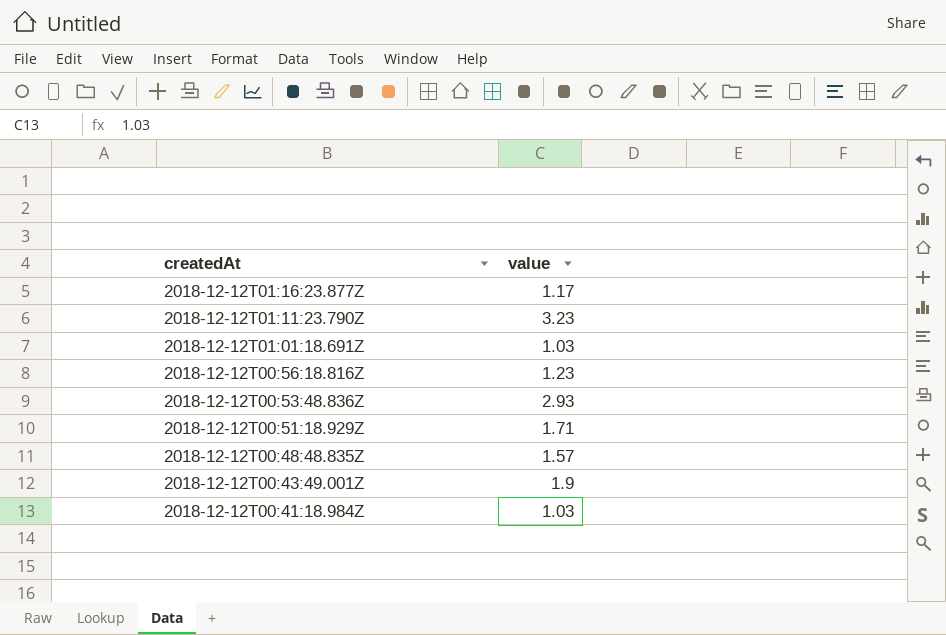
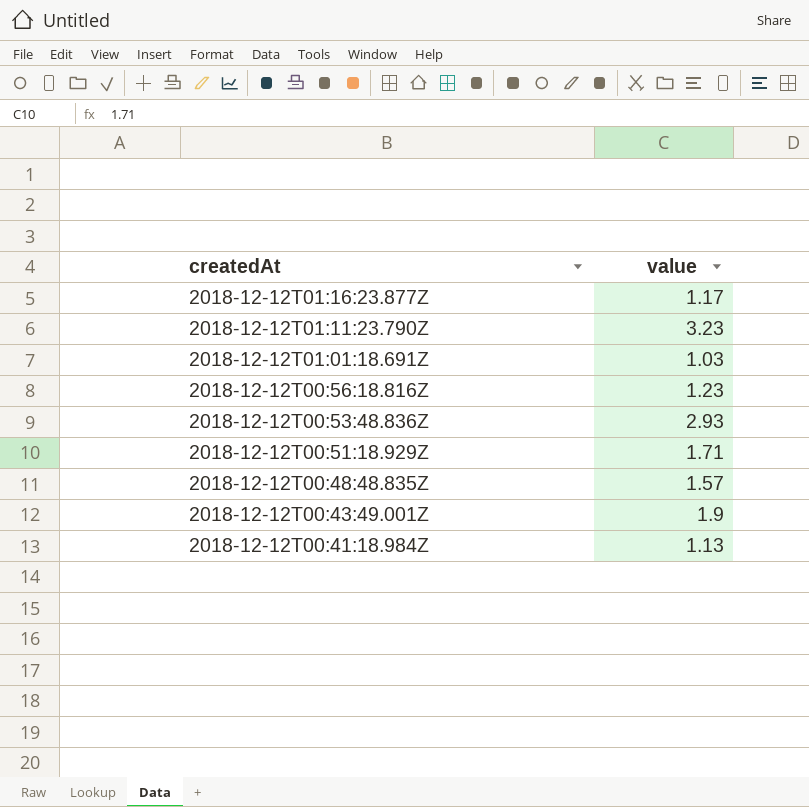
2018-12-12T00:41:18.984Z | value: 1.03 -> 1.13

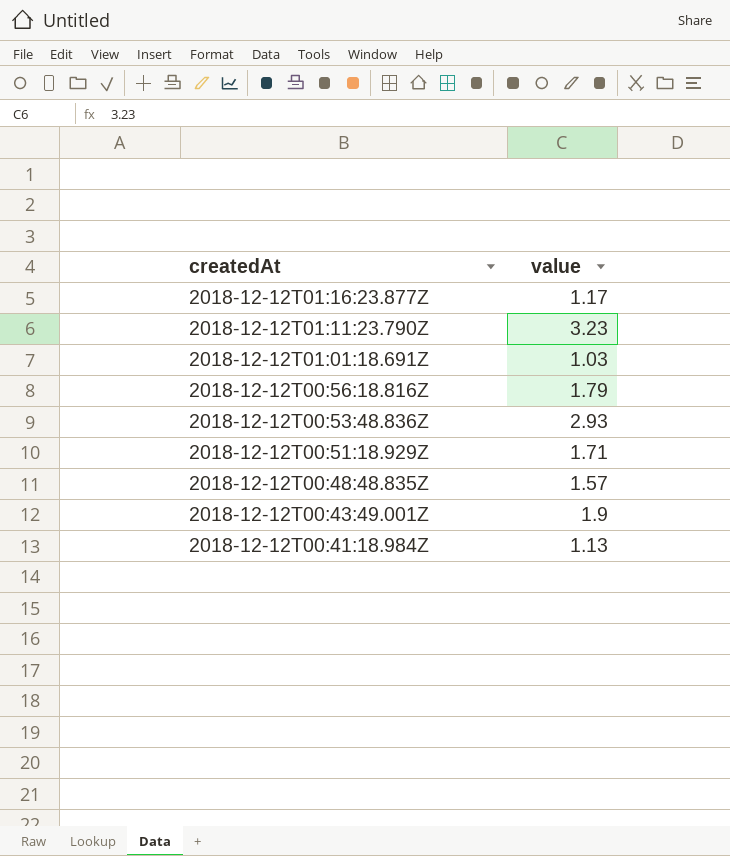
2018-12-12T00:56:18.816Z | value: 1.23 -> 1.79

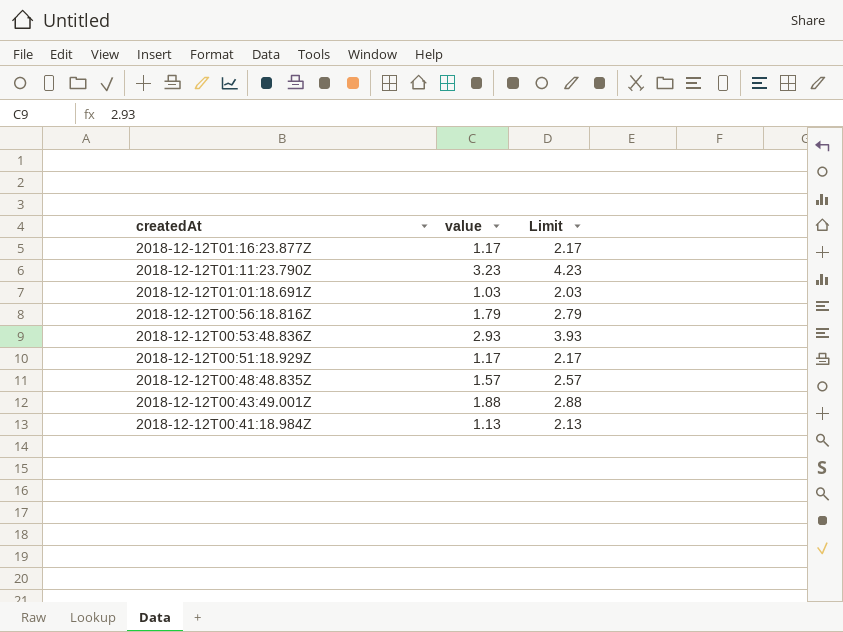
column Limit | formula: none -> [value] + 1
2018-12-12T00:51:18.929Z | value: 1.71 -> 1.17
2018-12-12T00:43:49.001Z | value: 1.9 -> 1.88

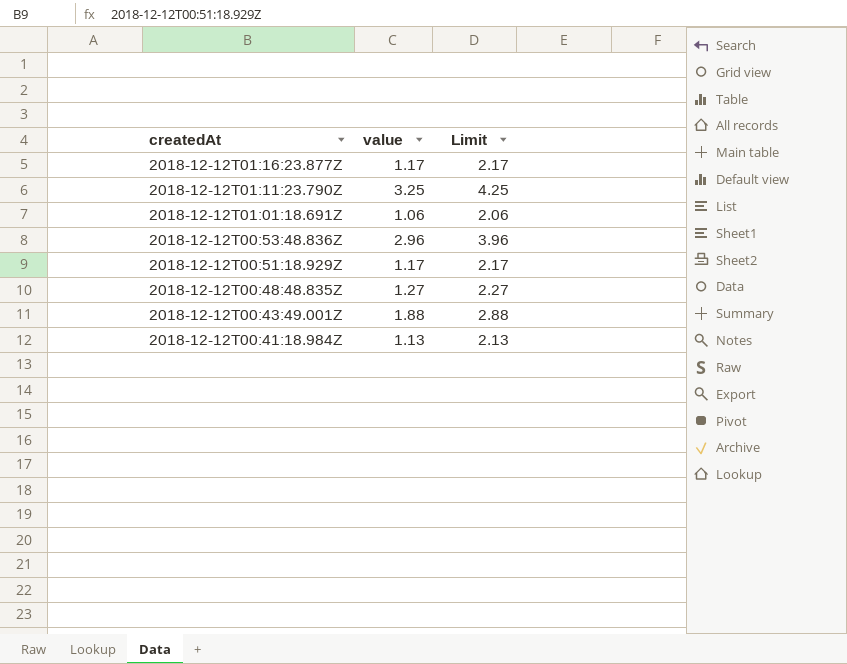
row 2018-12-12T00:56:18.816Z: 1.79 | 2.79 -> none
2018-12-12T01:11:23.790Z | value: 3.23 -> 3.25
2018-12-12T01:11:23.790Z | Limit: 4.23 -> 4.25
2018-12-12T01:01:18.691Z | value: 1.03 -> 1.06
2018-12-12T01:01:18.691Z | Limit: 2.03 -> 2.06
2018-12-12T00:53:48.836Z | value: 2.93 -> 2.96
2018-12-12T00:53:48.836Z | Limit: 3.93 -> 3.96
2018-12-12T00:48:48.835Z | value: 1.57 -> 1.27
2018-12-12T00:48:48.835Z | Limit: 2.57 -> 2.27

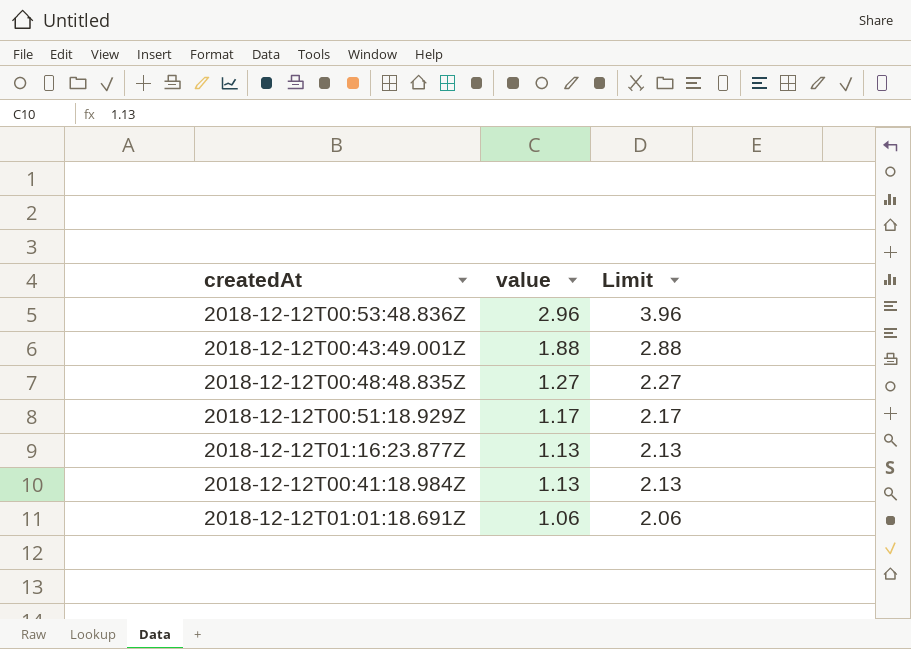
row order: createdAt descending -> value descending
row 2018-12-12T01:11:23.790Z: 3.25 | 4.25 -> none
2018-12-12T01:16:23.877Z | value: 1.17 -> 1.13
2018-12-12T01:16:23.877Z | Limit: 2.17 -> 2.13

